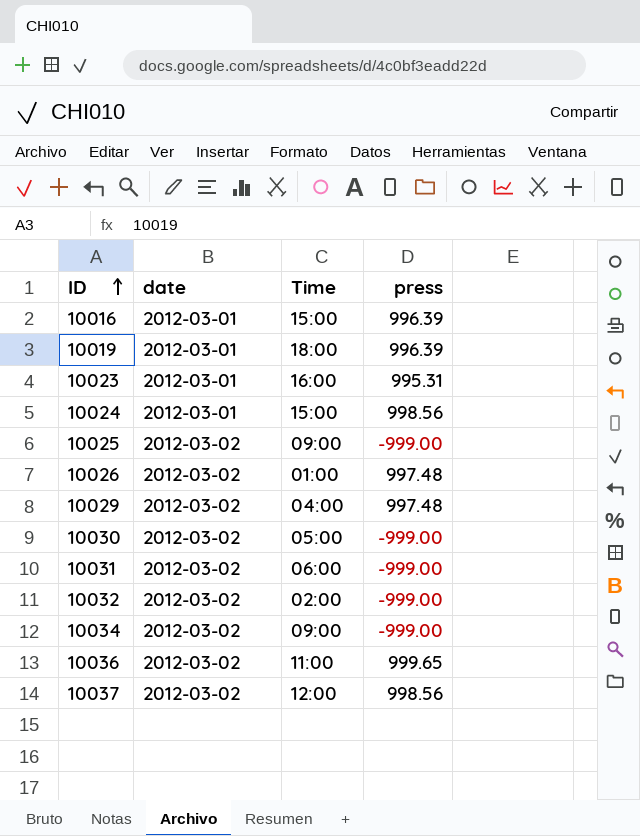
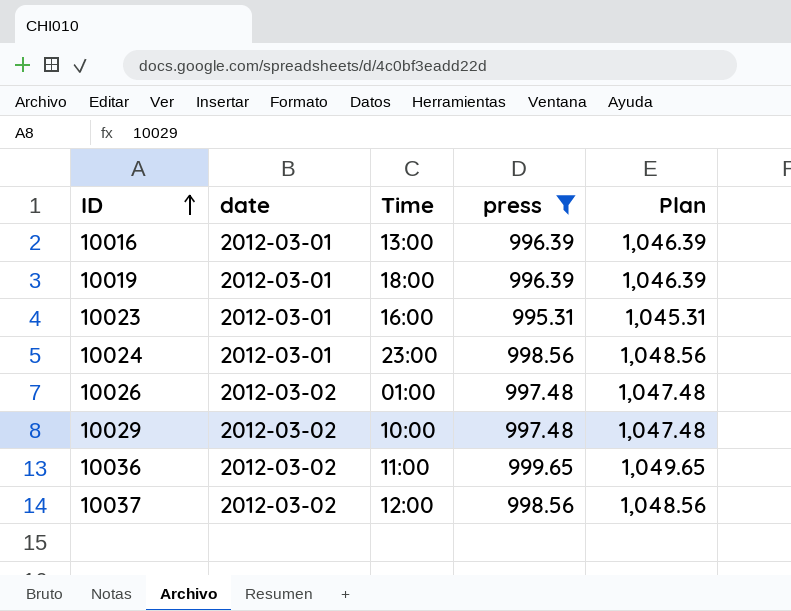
filter: none -> press != -999.00
column Plan | formula: none -> [press] + 50
10016 | Time: 15:00 -> 13:00
10024 | Time: 15:00 -> 23:00
10029 | Time: 04:00 -> 10:00

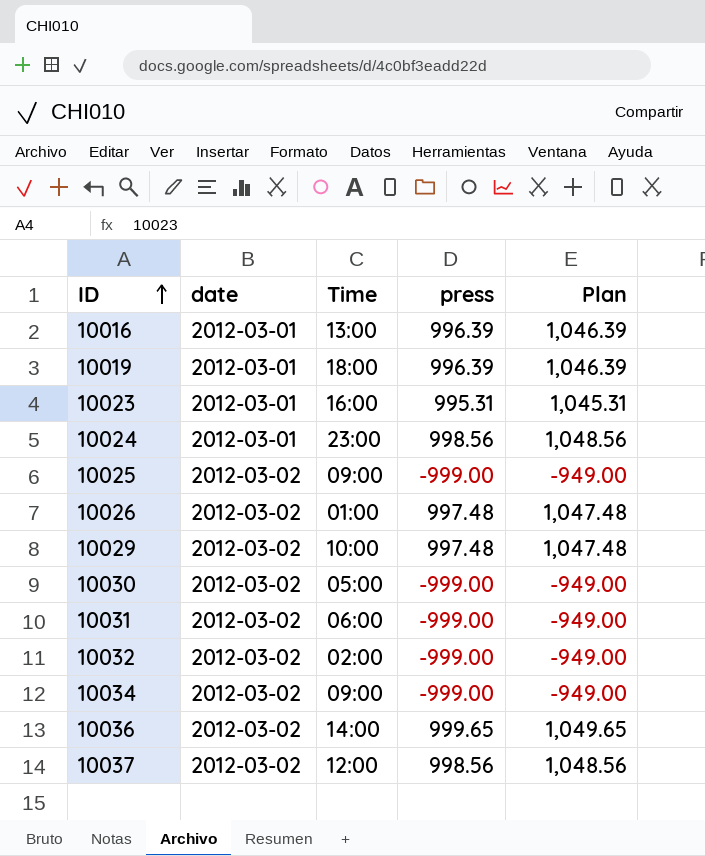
filter: press != -999.00 -> none
10036 | Time: 11:00 -> 14:00

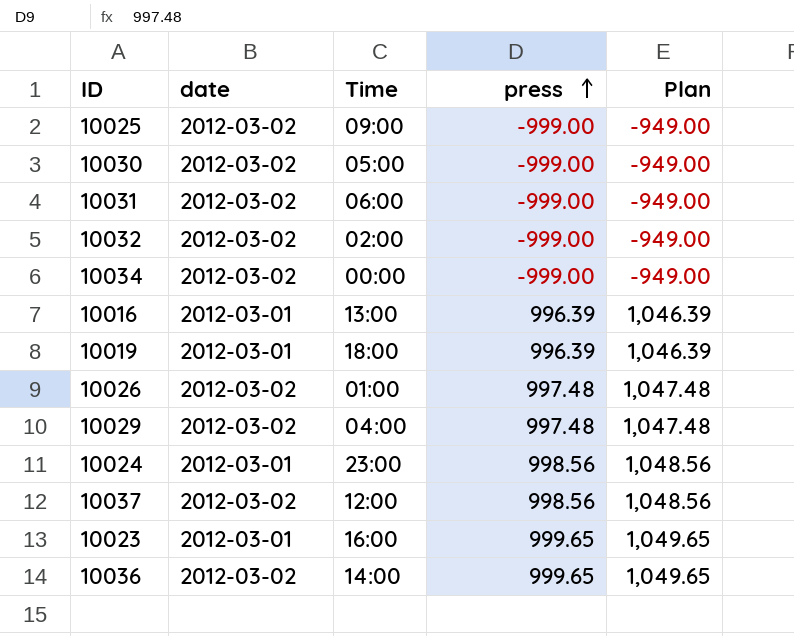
row order: ID ascending -> press ascending
10034 | Time: 09:00 -> 00:00
10029 | Time: 10:00 -> 04:00
10023 | press: 995.31 -> 999.65
10023 | Plan: 1,045.31 -> 1,049.65

